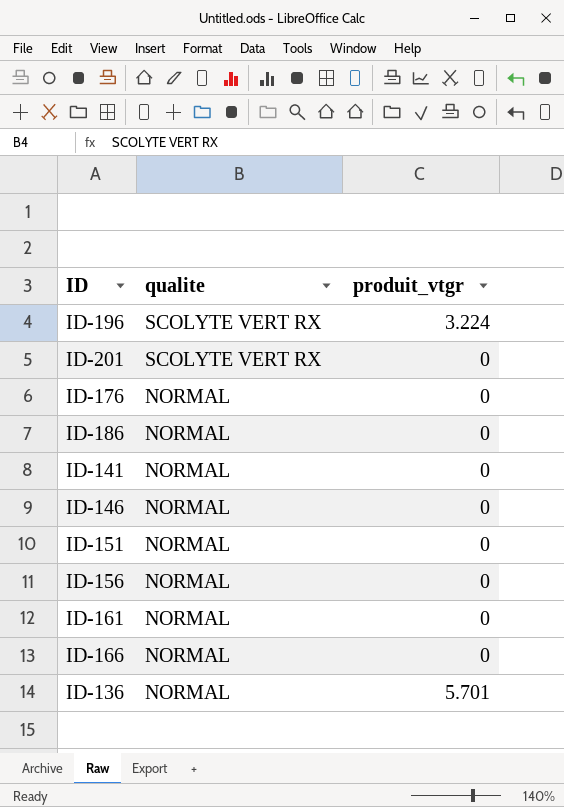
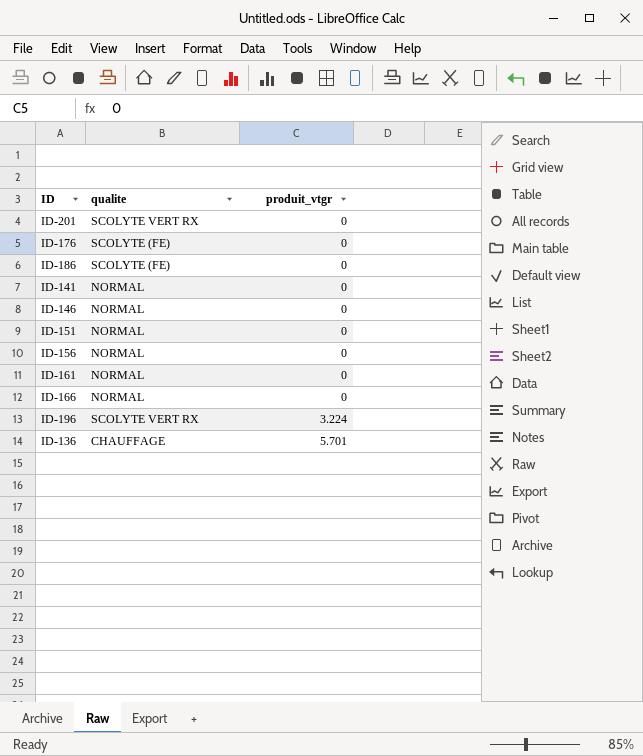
row order: qualite descending -> produit_vtgr ascending
ID-176 | qualite: NORMAL -> SCOLYTE (FE)
ID-186 | qualite: NORMAL -> SCOLYTE (FE)
ID-136 | qualite: NORMAL -> CHAUFFAGE

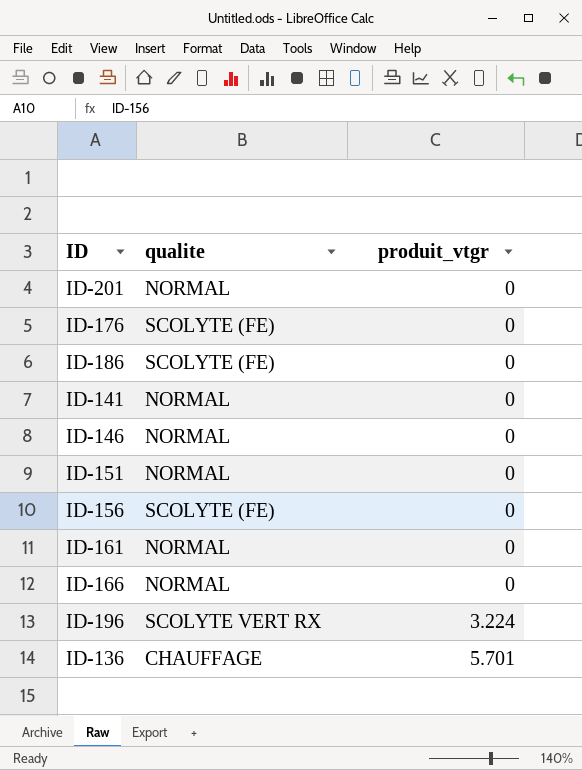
ID-201 | qualite: SCOLYTE VERT RX -> NORMAL
ID-156 | qualite: NORMAL -> SCOLYTE (FE)

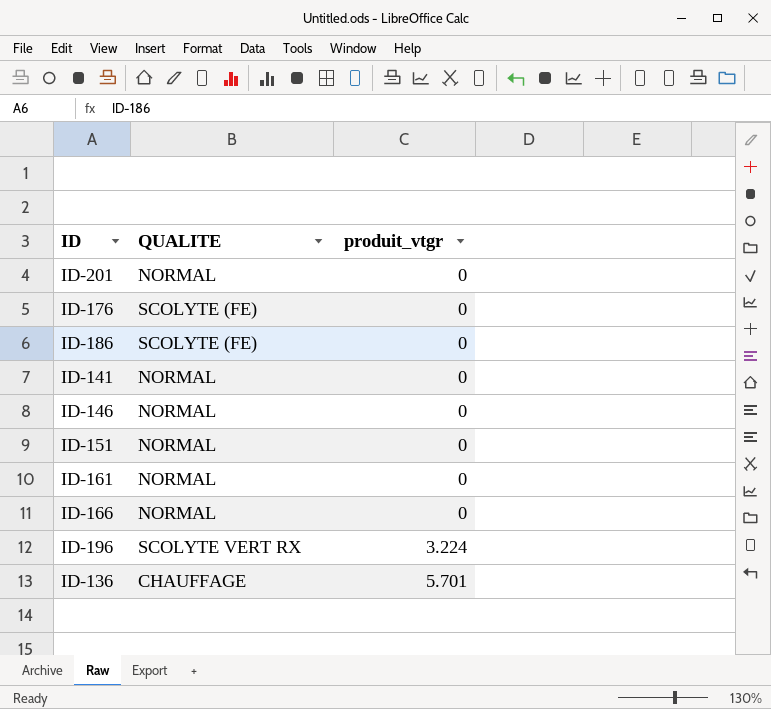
column name: qualite -> QUALITE
row ID-156: SCOLYTE (FE) | 0 -> none

